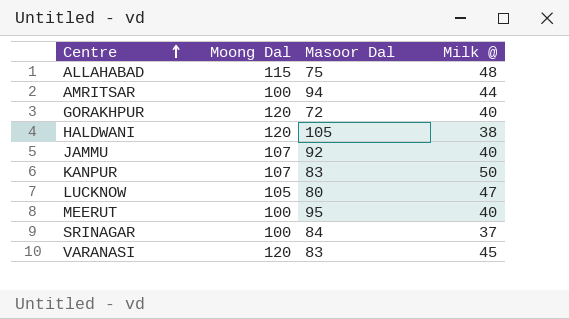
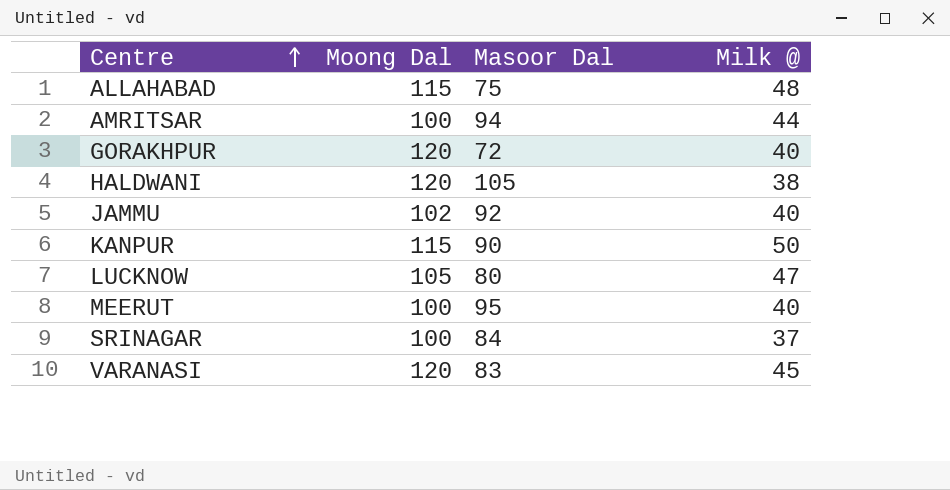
JAMMU | Moong Dal: 107 -> 102
KANPUR | Moong Dal: 107 -> 115
KANPUR | Masoor Dal: 83 -> 90

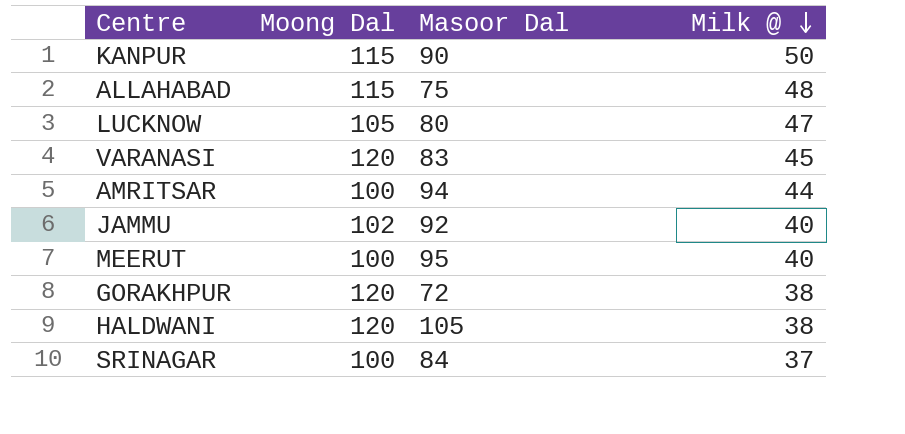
row order: Centre ascending -> Milk @ descending
GORAKHPUR | Milk @: 40 -> 38

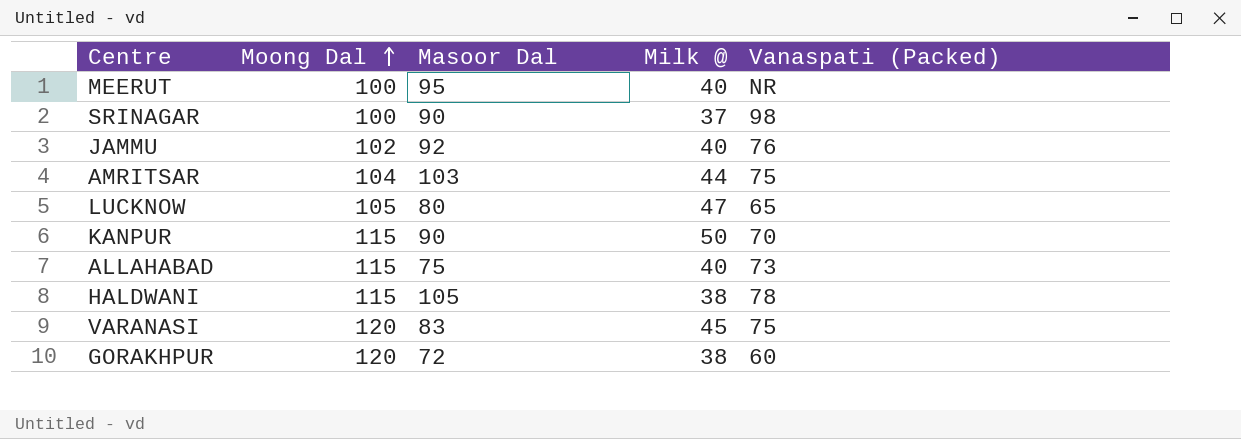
row order: Milk @ descending -> Moong Dal ascending
column Vanaspati (Packed) | position: none -> 5
SRINAGAR | Masoor Dal: 84 -> 90
AMRITSAR | Moong Dal: 100 -> 104
AMRITSAR | Masoor Dal: 94 -> 103
ALLAHABAD | Milk @: 48 -> 40
HALDWANI | Moong Dal: 120 -> 115

